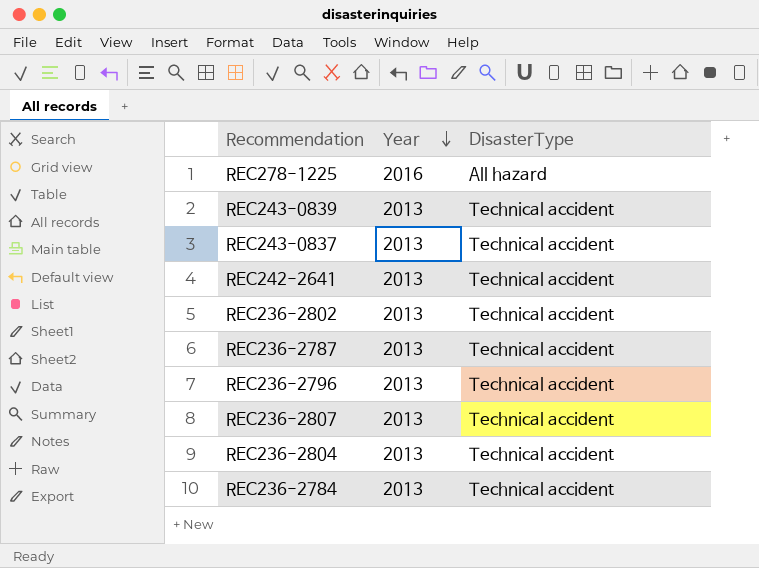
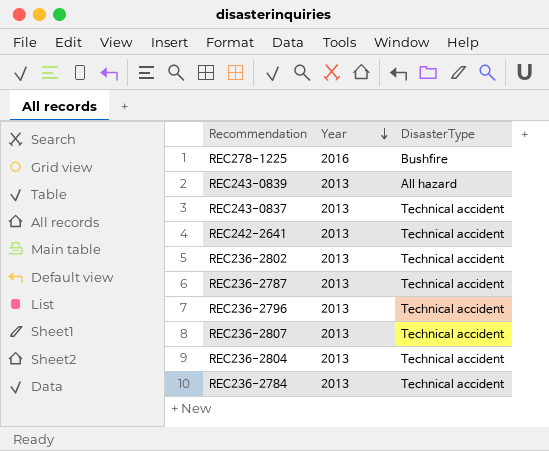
REC278-1225 | DisasterType: All hazard -> Bushfire
REC243-0839 | DisasterType: Technical accident -> All hazard

